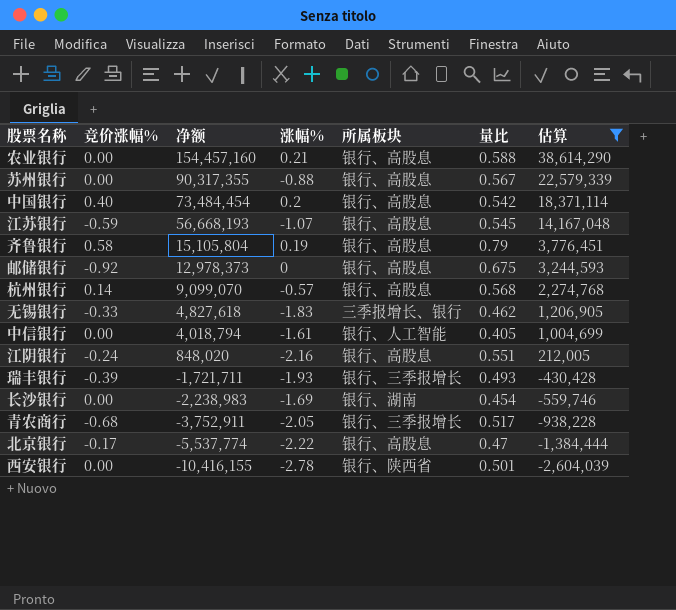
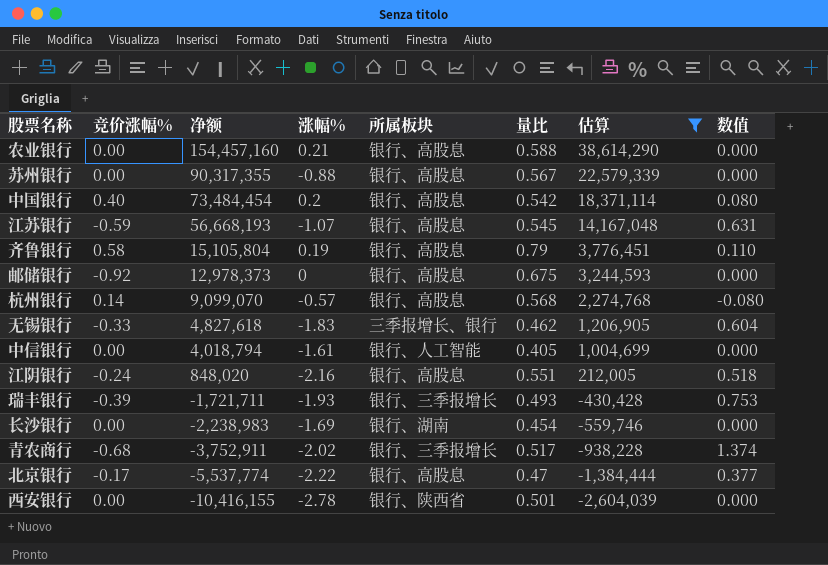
column 数值 | formula: none -> [竞价涨幅%] * [涨幅%]
青农商行 | 涨幅%: -2.05 -> -2.02

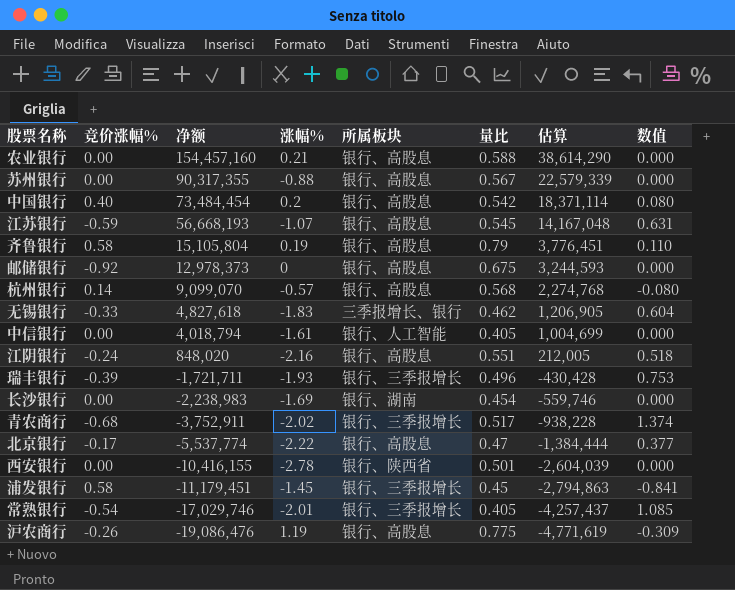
filter: 估算 >= -2,604,039 -> none
瑞丰银行 | 量比: 0.493 -> 0.496

